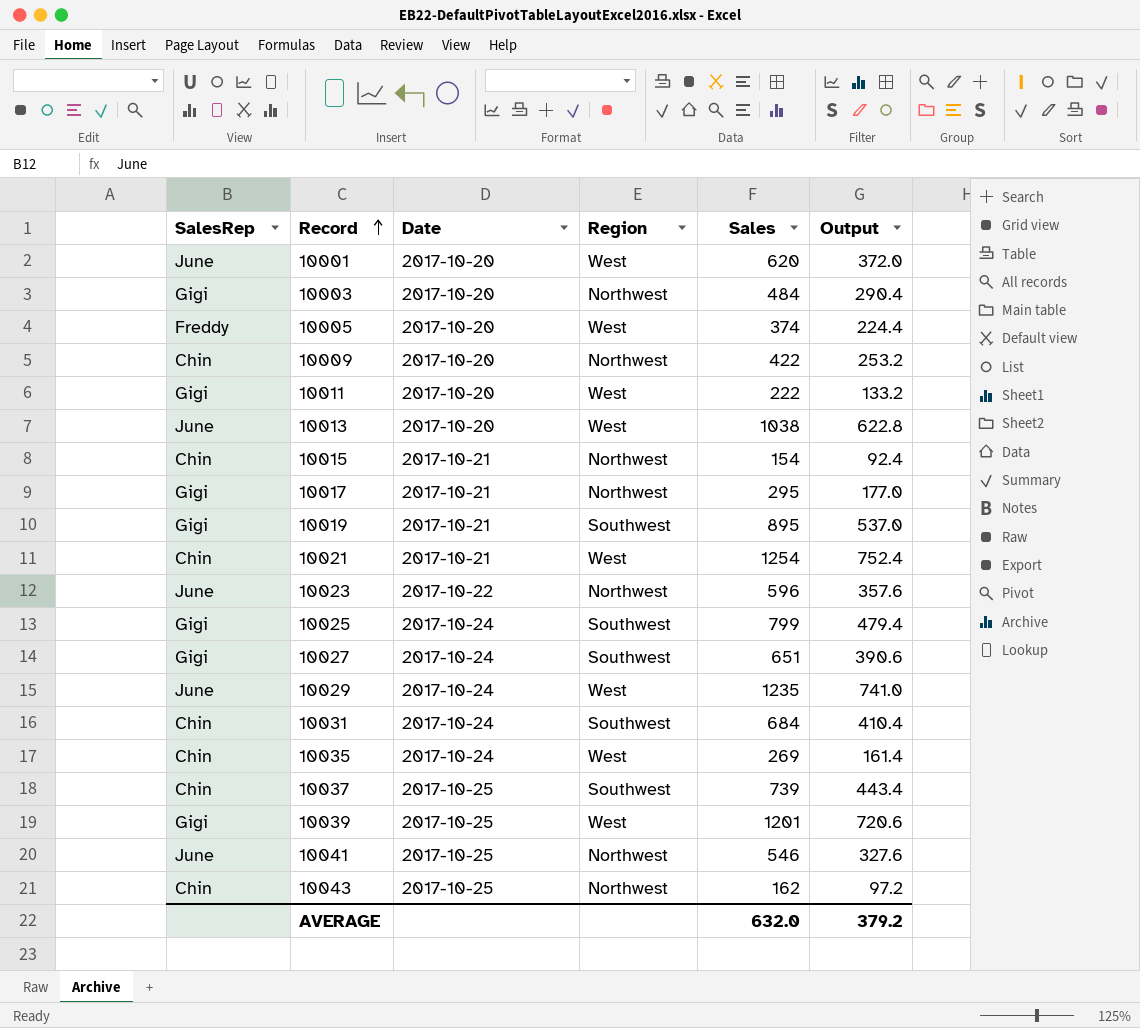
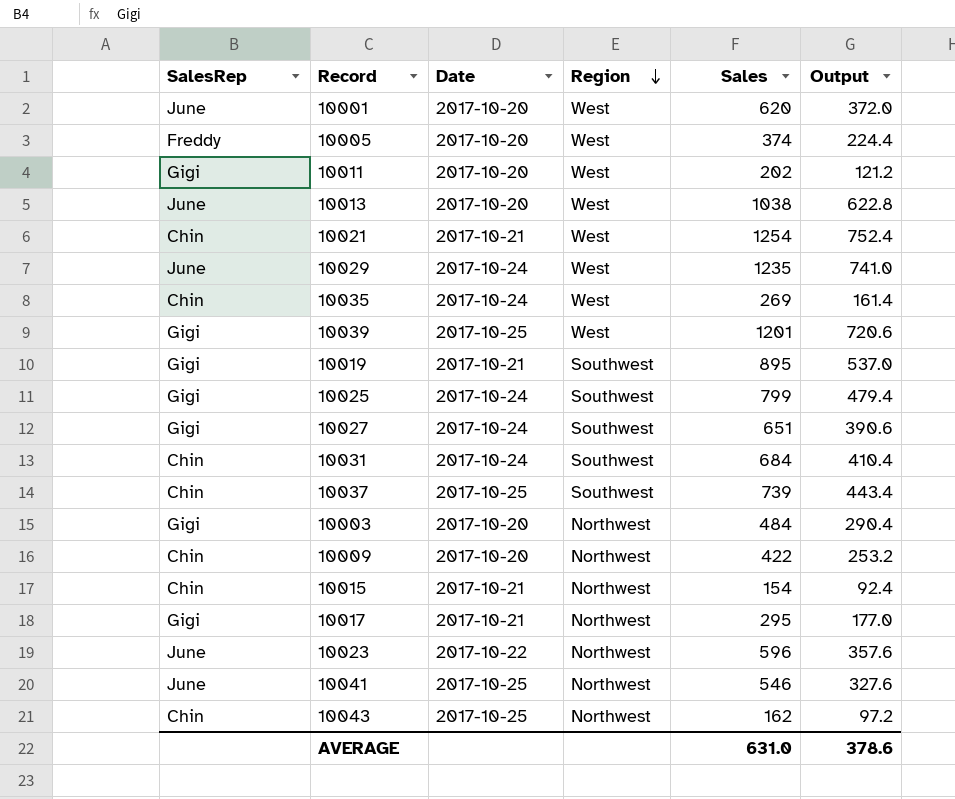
row order: Record ascending -> Region descending
10011 | Sales: 222 -> 202
10011 | Output: 133.2 -> 121.2
AVERAGE | Sales: 632.0 -> 631.0
AVERAGE | Output: 379.2 -> 378.6

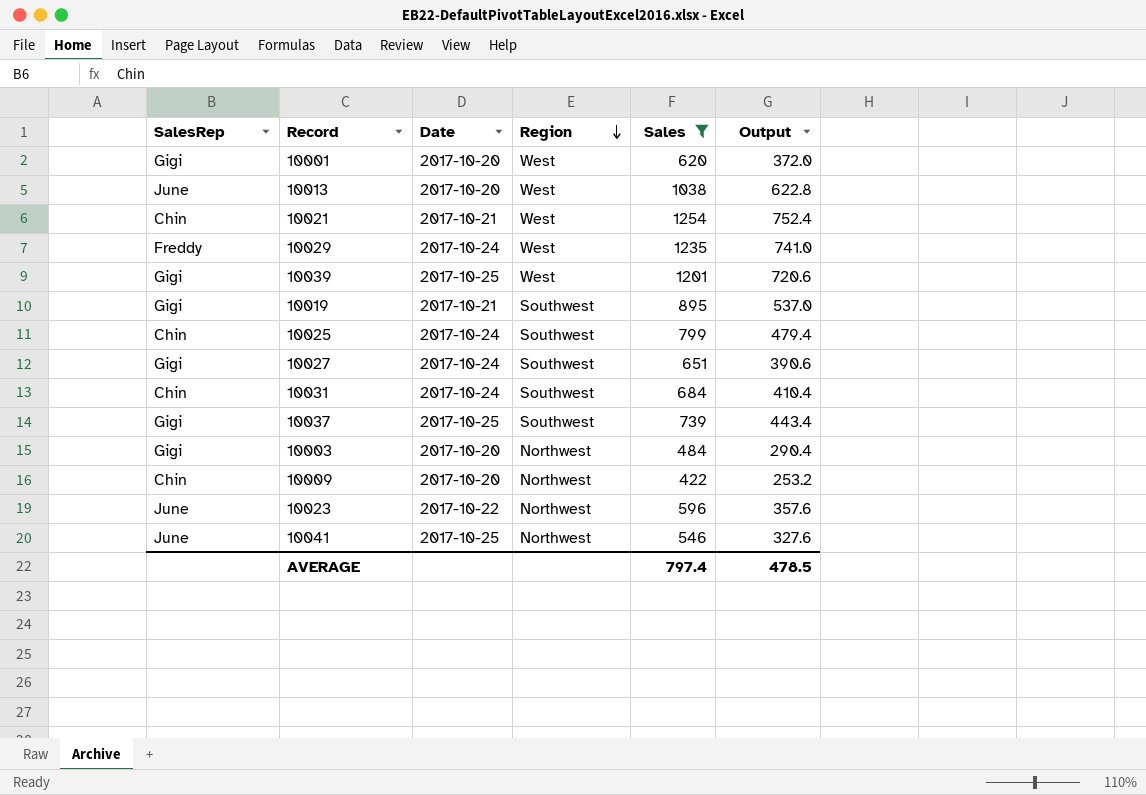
filter: none -> Sales >= 422
10001 | SalesRep: June -> Gigi
10029 | SalesRep: June -> Freddy
10025 | SalesRep: Gigi -> Chin
10037 | SalesRep: Chin -> Gigi
AVERAGE | Sales: 631.0 -> 797.4
AVERAGE | Output: 378.6 -> 478.5

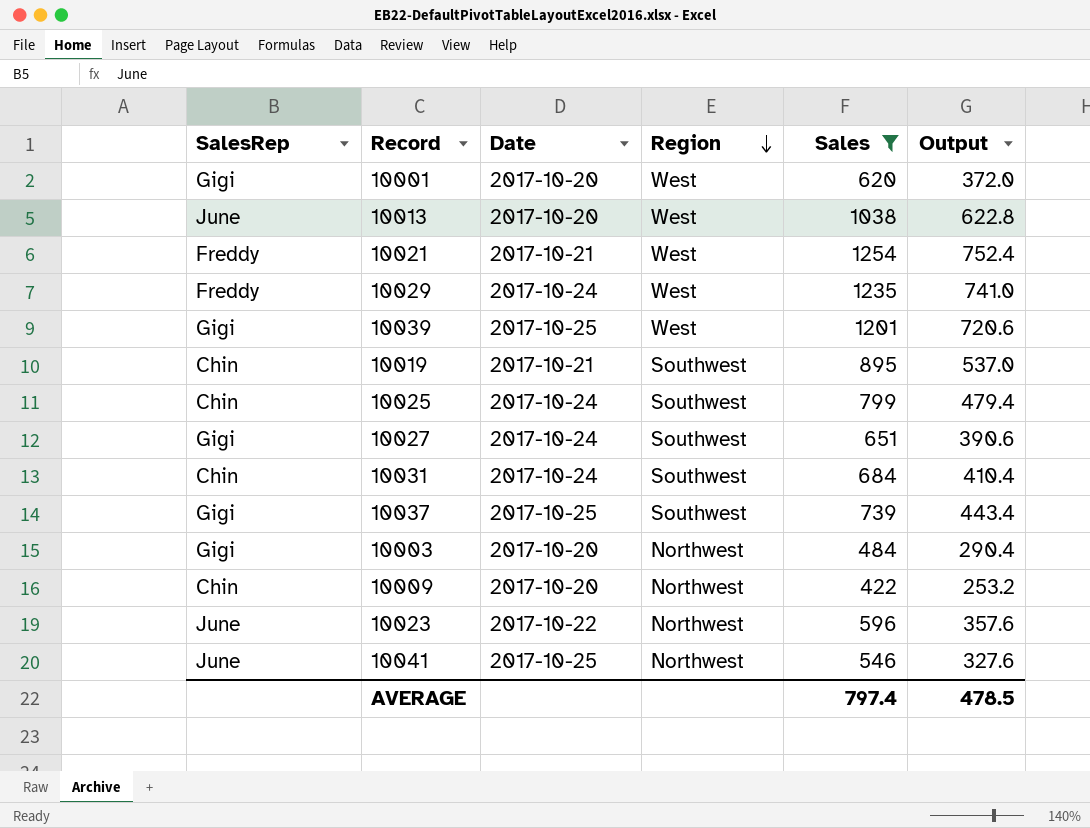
10021 | SalesRep: Chin -> Freddy
10019 | SalesRep: Gigi -> Chin

